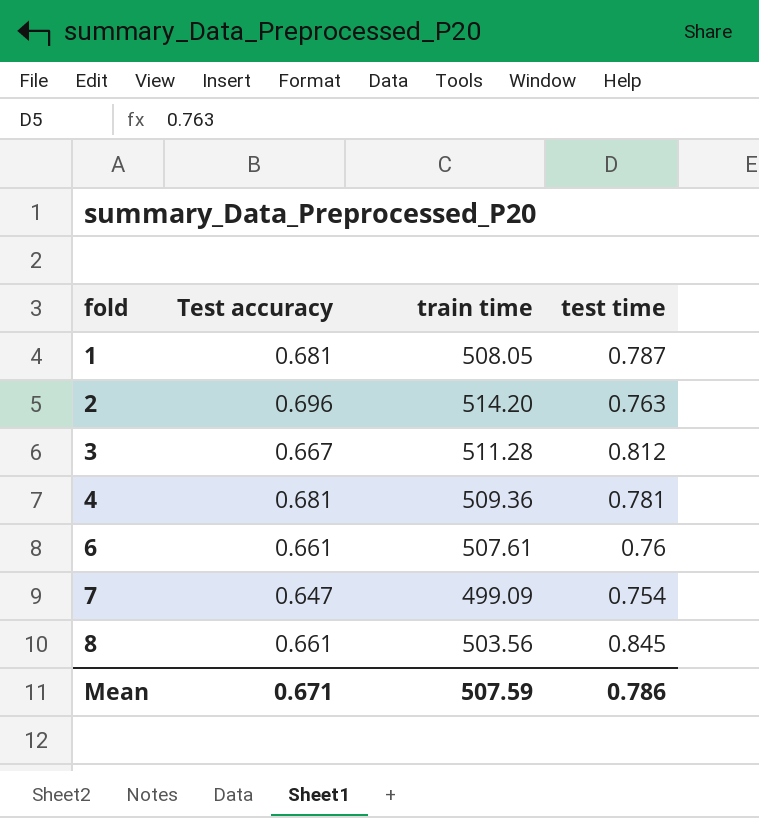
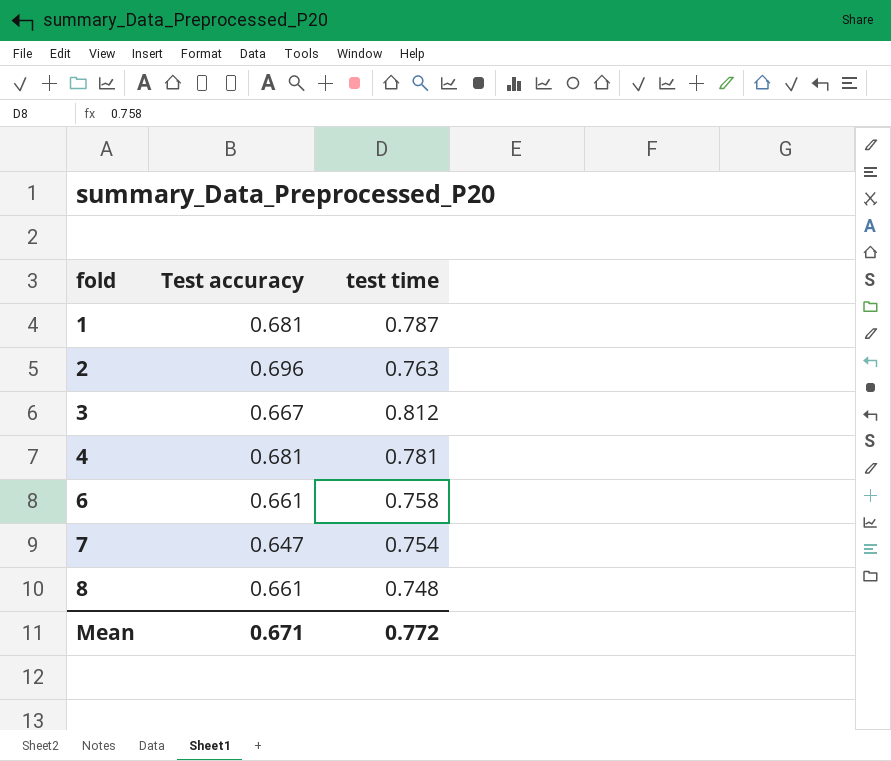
column train time | position: 3 -> none
6 | test time: 0.76 -> 0.758
8 | test time: 0.845 -> 0.748
Mean | test time: 0.786 -> 0.772

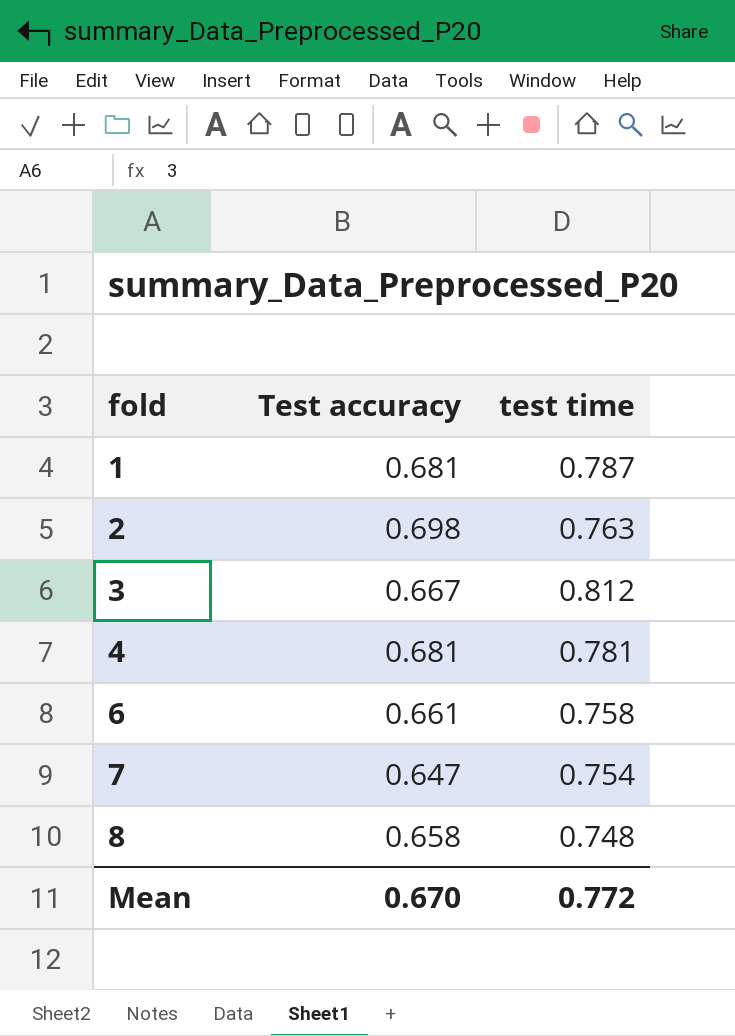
2 | Test accuracy: 0.696 -> 0.698
8 | Test accuracy: 0.661 -> 0.658
Mean | Test accuracy: 0.671 -> 0.670

